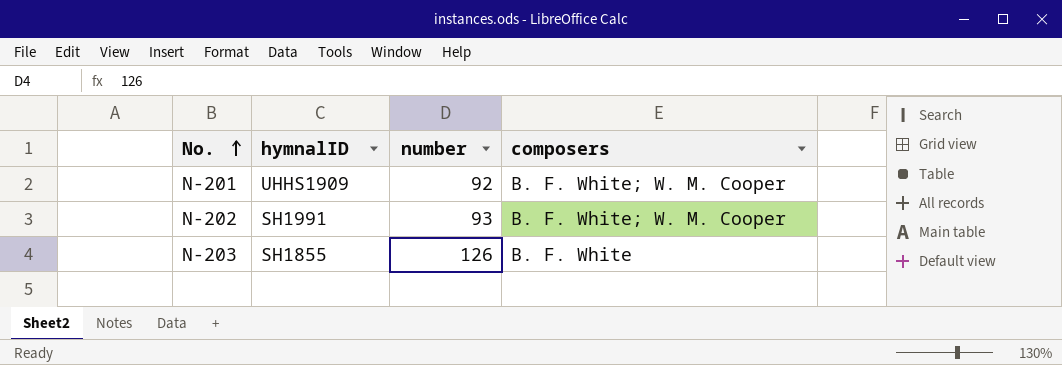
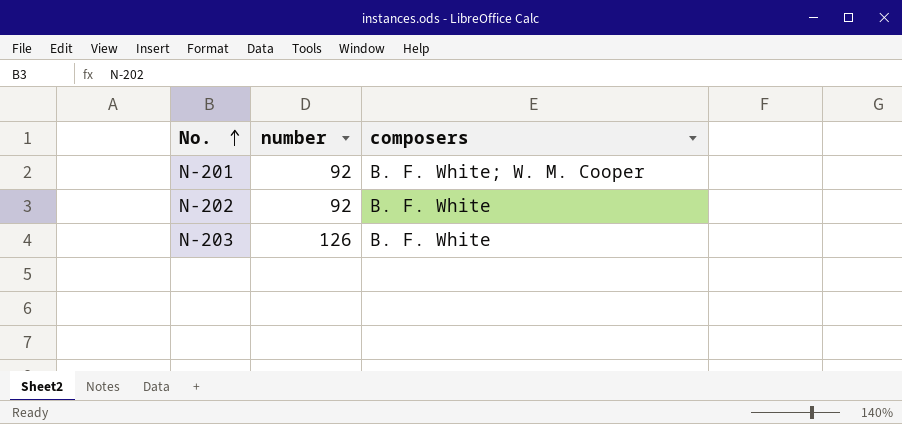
column hymnalID | position: 2 -> none
N-202 | number: 93 -> 92
N-202 | composers: B. F. White; W. M. Cooper -> B. F. White

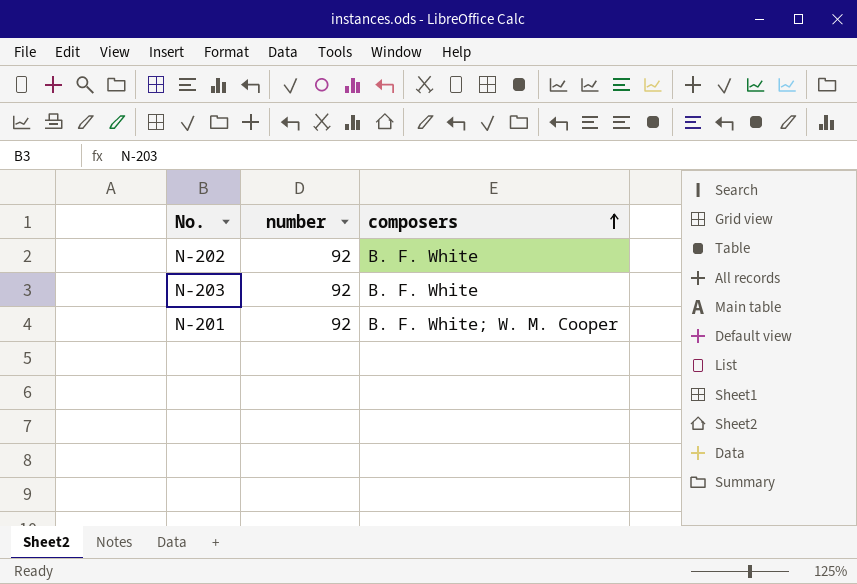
row order: No. ascending -> composers ascending
N-203 | number: 126 -> 92

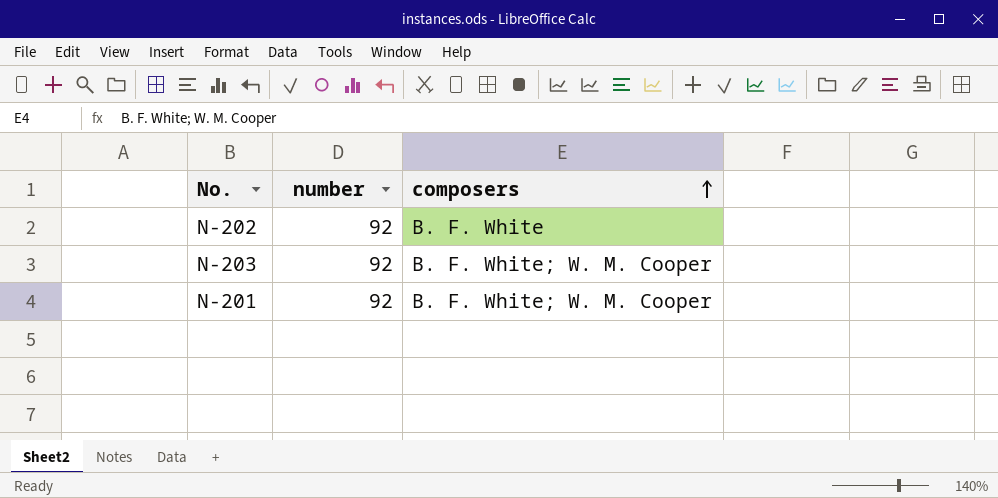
N-203 | composers: B. F. White -> B. F. White; W. M. Cooper

